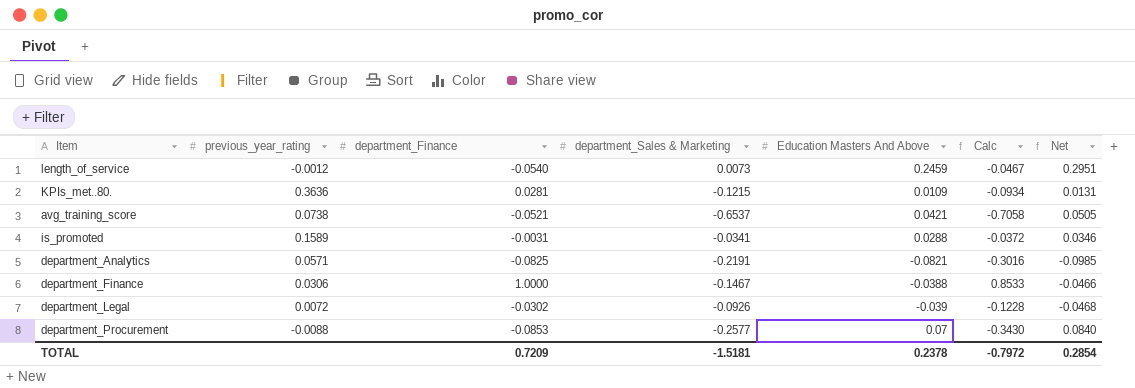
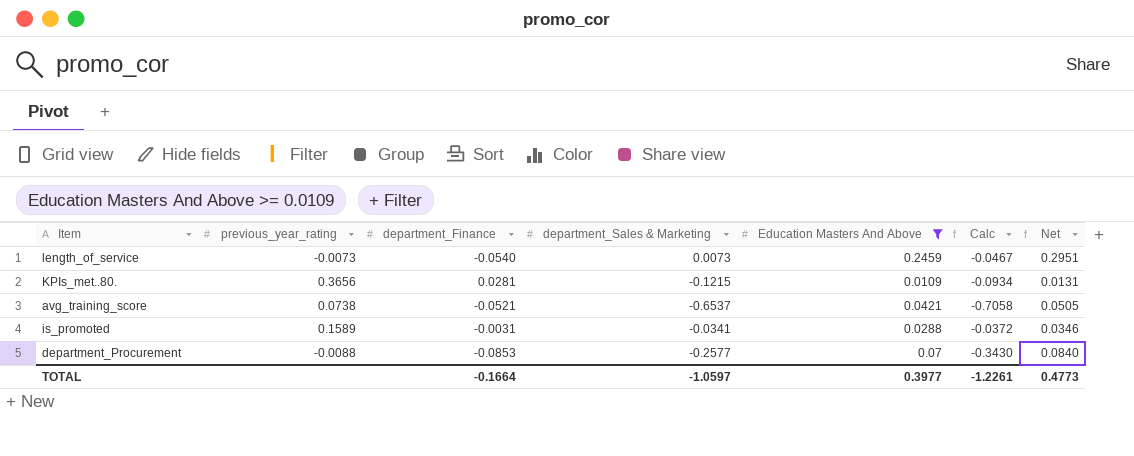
filter: none -> Education Masters And Above >= 0.0109
length_of_service | previous_year_rating: -0.0012 -> -0.0073
KPIs_met..80. | previous_year_rating: 0.3636 -> 0.3656
TOTAL | department_Finance: 0.7209 -> -0.1664
TOTAL | department_Sales & Marketing: -1.5181 -> -1.0597
TOTAL | Education Masters And Above: 0.2378 -> 0.3977
TOTAL | Calc: -0.7972 -> -1.2261
TOTAL | Net: 0.2854 -> 0.4773

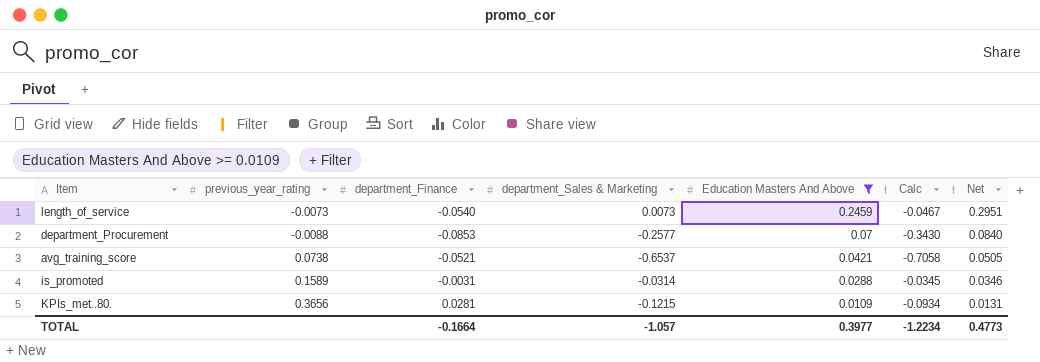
row order: none -> Education Masters And Above descending
is_promoted | department_Sales & Marketing: -0.0341 -> -0.0314
is_promoted | Calc: -0.0372 -> -0.0345
TOTAL | department_Sales & Marketing: -1.0597 -> -1.057
TOTAL | Calc: -1.2261 -> -1.2234

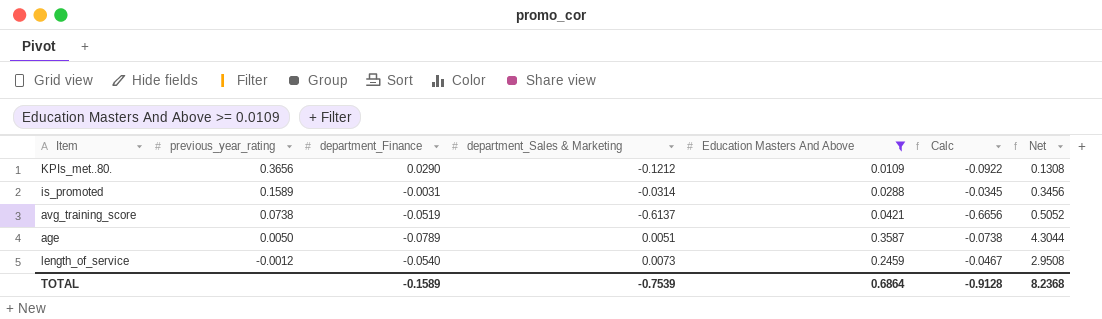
row order: Education Masters And Above descending -> previous_year_rating descending
column Net | formula: [Education Masters And Above] * 1.2 -> [Education Masters And Above] * 12
row department_Procurement: -0.0088 | -0.0853 | -0.2577 | 0.07 | -0.3430 | 0.0840 -> none
KPIs_met..80. | department_Finance: 0.0281 -> 0.0290
KPIs_met..80. | department_Sales & Marketing: -0.1215 -> -0.1212
KPIs_met..80. | Calc: -0.0934 -> -0.0922
avg_training_score | department_Finance: -0.0521 -> -0.0519
avg_training_score | department_Sales & Marketing: -0.6537 -> -0.6137
avg_training_score | Calc: -0.7058 -> -0.6656
row age: none -> 0.0050 | -0.0789 | 0.0051 | 0.3587 | -0.0738 | 4.3044
length_of_service | previous_year_rating: -0.0073 -> -0.0012
TOTAL | department_Finance: -0.1664 -> -0.1589
TOTAL | department_Sales & Marketing: -1.057 -> -0.7539
TOTAL | Education Masters And Above: 0.3977 -> 0.6864
TOTAL | Calc: -1.2234 -> -0.9128
TOTAL | Net: 0.4773 -> 8.2368

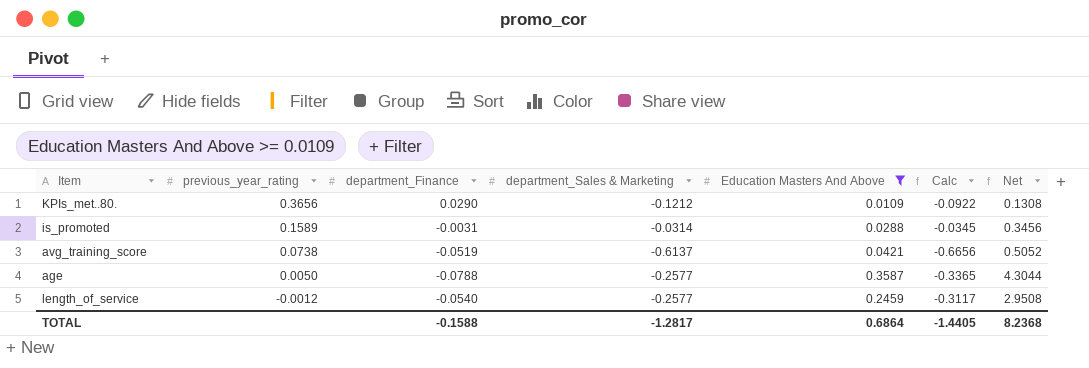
age | department_Finance: -0.0789 -> -0.0788
age | department_Sales & Marketing: 0.0051 -> -0.2577
age | Calc: -0.0738 -> -0.3365
length_of_service | department_Sales & Marketing: 0.0073 -> -0.2577
length_of_service | Calc: -0.0467 -> -0.3117
TOTAL | department_Finance: -0.1589 -> -0.1588
TOTAL | department_Sales & Marketing: -0.7539 -> -1.2817
TOTAL | Calc: -0.9128 -> -1.4405

